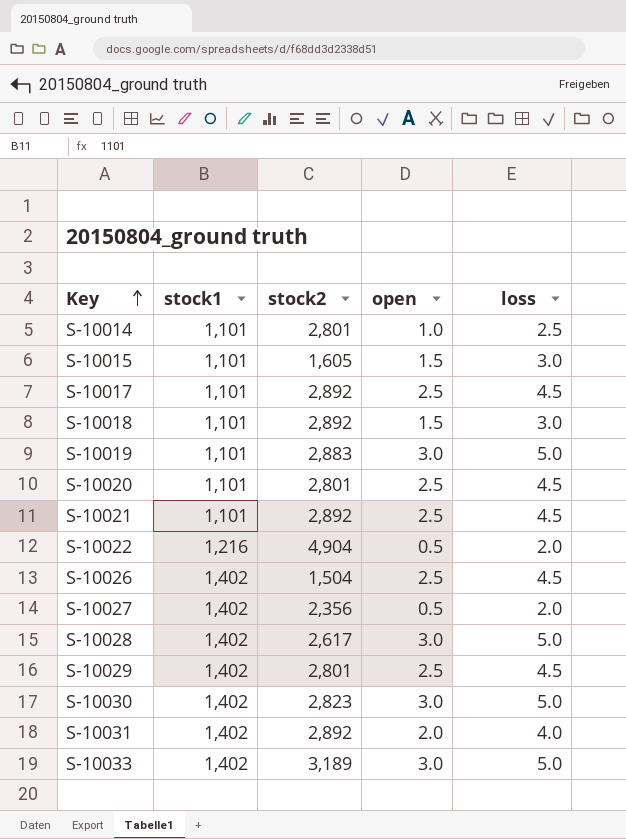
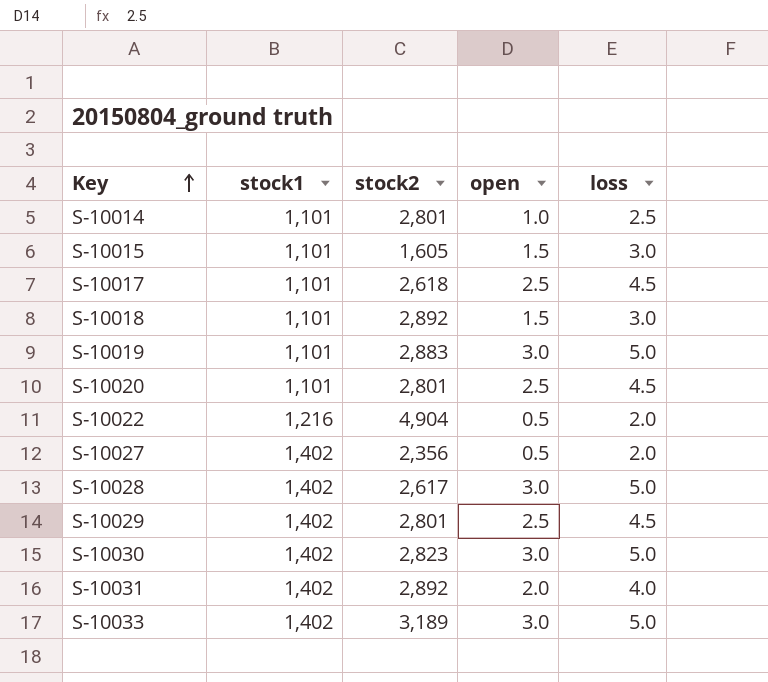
row S-10021: 1,101 | 2,892 | 2.5 | 4.5 -> none
row S-10026: 1,402 | 1,504 | 2.5 | 4.5 -> none
S-10017 | stock2: 2,892 -> 2,618

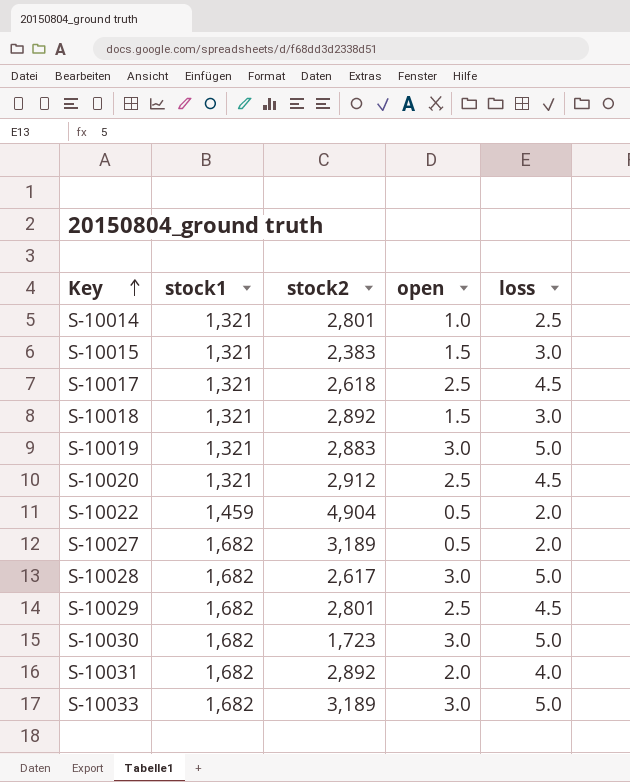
S-10014 | stock1: 1,101 -> 1,321
S-10015 | stock1: 1,101 -> 1,321
S-10015 | stock2: 1,605 -> 2,383
S-10017 | stock1: 1,101 -> 1,321
S-10018 | stock1: 1,101 -> 1,321
S-10019 | stock1: 1,101 -> 1,321
S-10020 | stock1: 1,101 -> 1,321
S-10020 | stock2: 2,801 -> 2,912
S-10022 | stock1: 1,216 -> 1,459
S-10027 | stock1: 1,402 -> 1,682
S-10027 | stock2: 2,356 -> 3,189
S-10028 | stock1: 1,402 -> 1,682
S-10029 | stock1: 1,402 -> 1,682
S-10030 | stock1: 1,402 -> 1,682
S-10030 | stock2: 2,823 -> 1,723
S-10031 | stock1: 1,402 -> 1,682
S-10033 | stock1: 1,402 -> 1,682

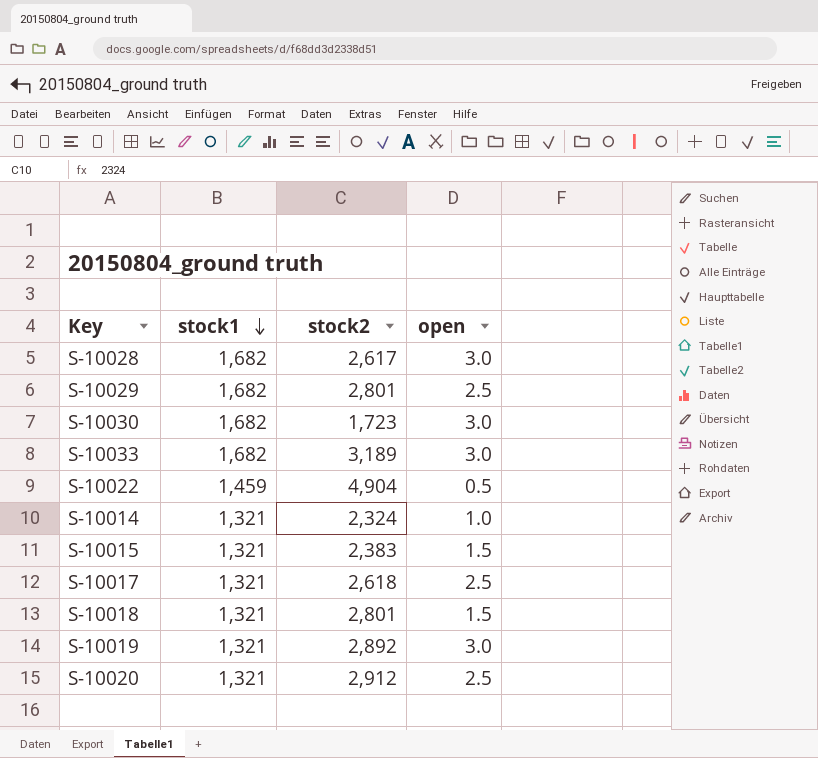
row order: Key ascending -> stock1 descending
column loss | position: 5 -> none
row S-10027: 1,682 | 3,189 | 0.5 | 2.0 -> none
row S-10031: 1,682 | 2,892 | 2.0 | 4.0 -> none
S-10014 | stock2: 2,801 -> 2,324
S-10018 | stock2: 2,892 -> 2,801
S-10019 | stock2: 2,883 -> 2,892

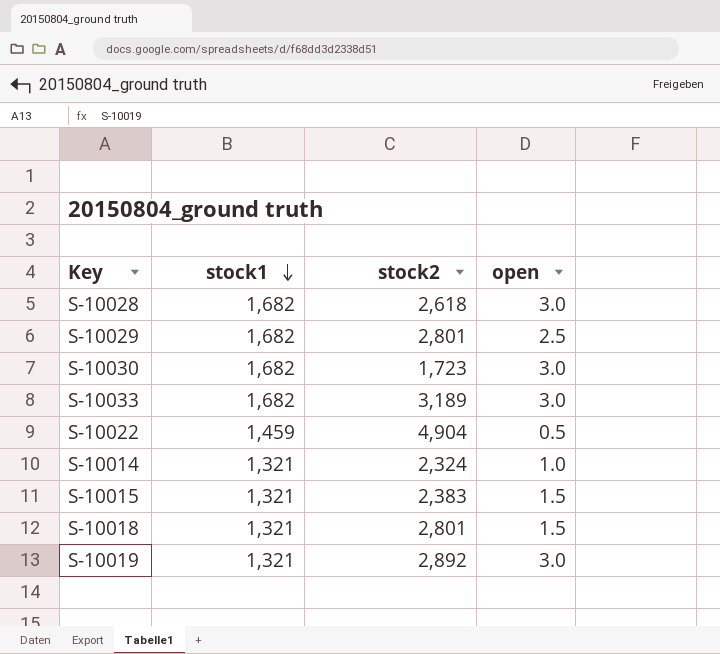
row S-10017: 1,321 | 2,618 | 2.5 -> none
row S-10020: 1,321 | 2,912 | 2.5 -> none
S-10028 | stock2: 2,617 -> 2,618

